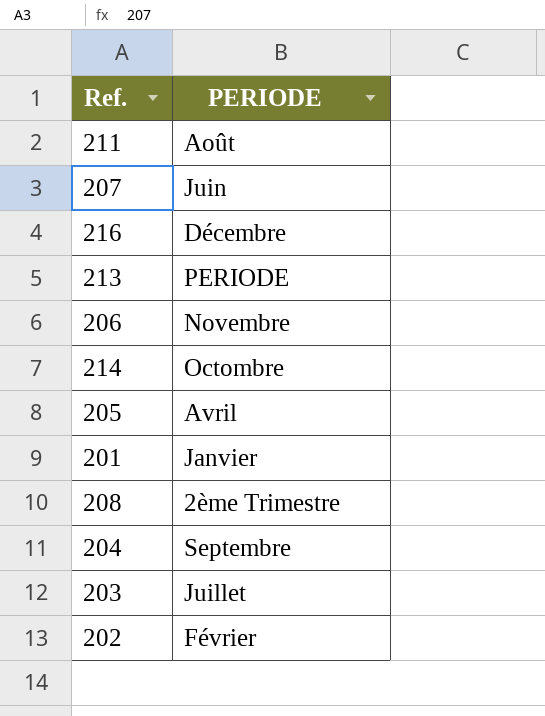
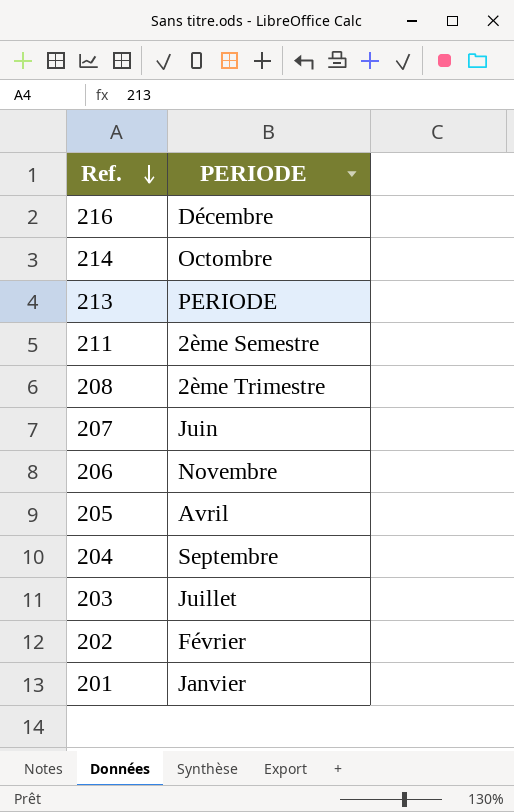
row order: none -> Ref. descending
211 | PERIODE: Août -> 2ème Semestre

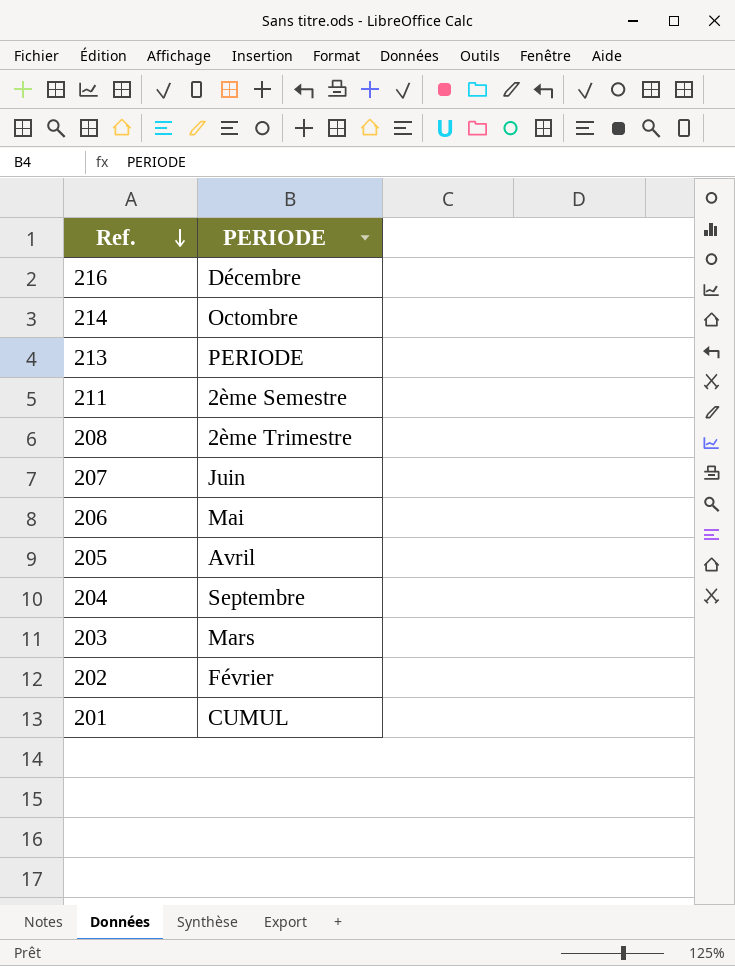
206 | PERIODE: Novembre -> Mai
203 | PERIODE: Juillet -> Mars
201 | PERIODE: Janvier -> CUMUL

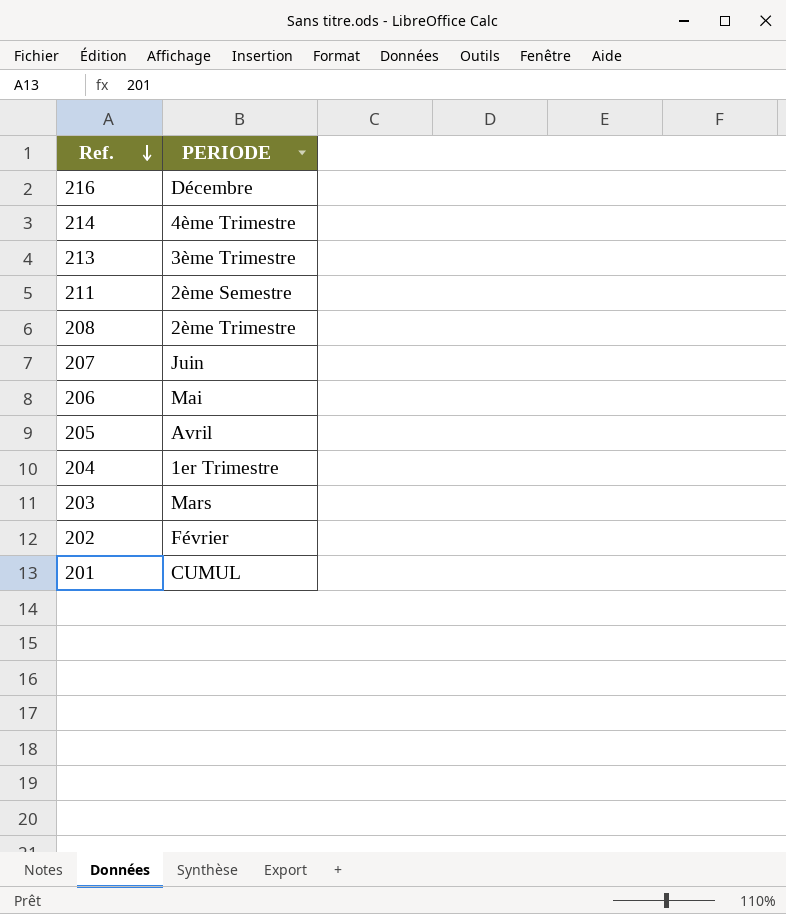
214 | PERIODE: Octombre -> 4ème Trimestre
213 | PERIODE: PERIODE -> 3ème Trimestre
204 | PERIODE: Septembre -> 1er Trimestre

